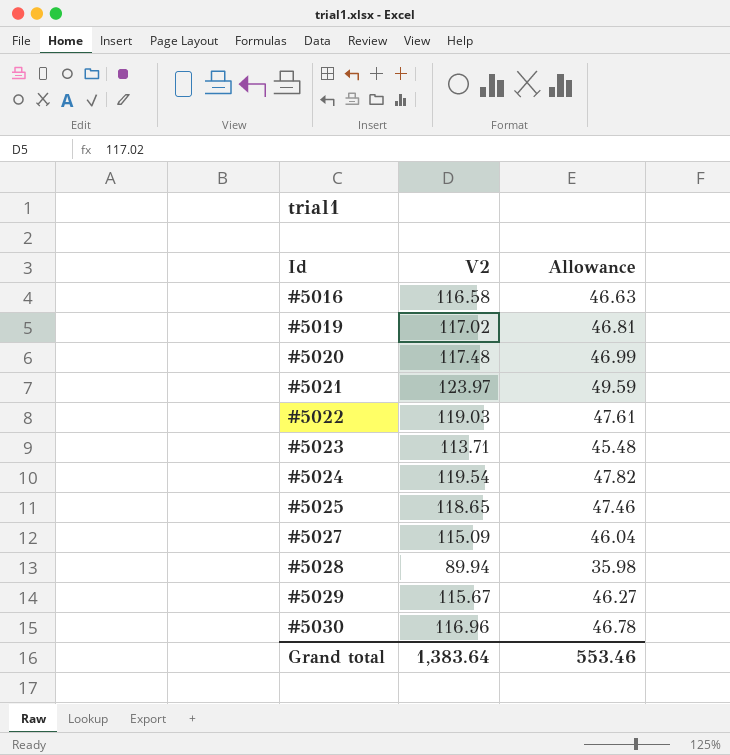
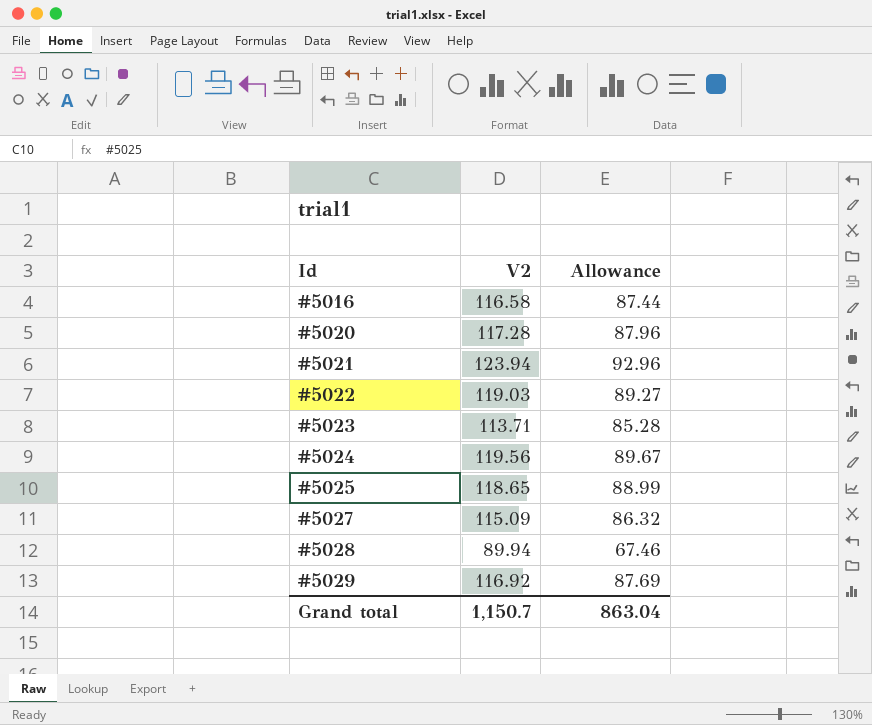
column Allowance | formula: [V2] * 0.4 -> [V2] * 0.75
row #5019: 117.02 | 46.81 -> none
row #5030: 116.96 | 46.78 -> none
#5020 | V2: 117.48 -> 117.28
#5021 | V2: 123.97 -> 123.94
#5024 | V2: 119.54 -> 119.56
#5029 | V2: 115.67 -> 116.92
Grand total | V2: 1,383.64 -> 1,150.7
Grand total | Allowance: 553.46 -> 863.04

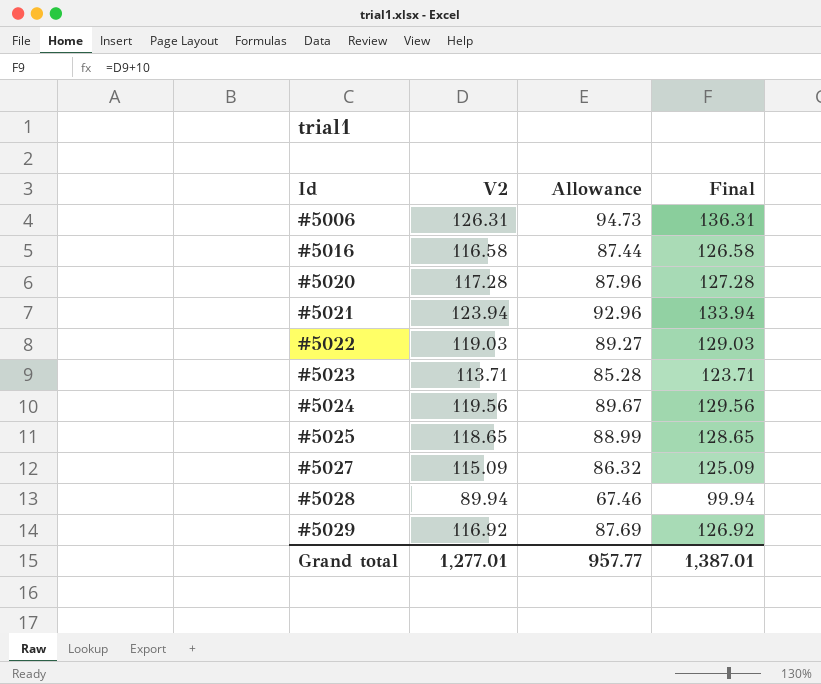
column Final | formula: none -> [V2] + 10
row #5006: none -> 126.31 | 94.73 | 136.31
Grand total | V2: 1,150.7 -> 1,277.01
Grand total | Allowance: 863.04 -> 957.77

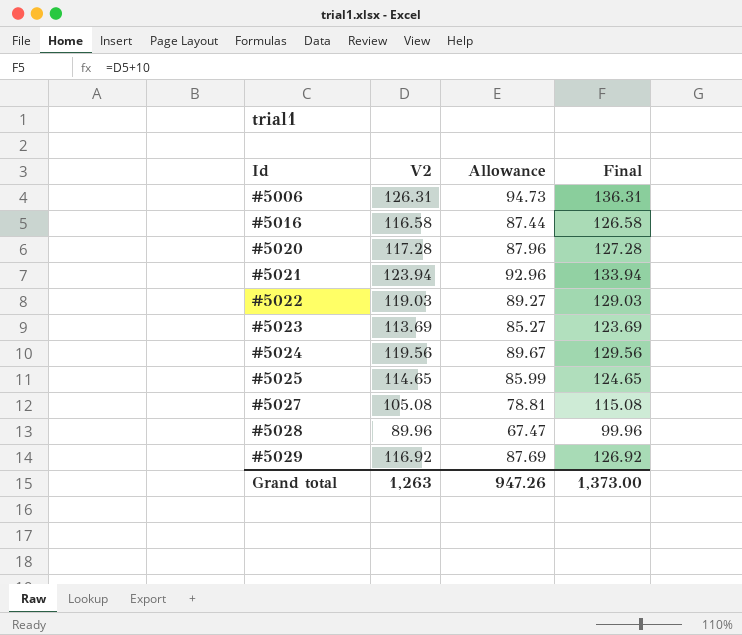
#5023 | V2: 113.71 -> 113.69
#5023 | Allowance: 85.28 -> 85.27
#5023 | Final: 123.71 -> 123.69
#5025 | V2: 118.65 -> 114.65
#5025 | Allowance: 88.99 -> 85.99
#5025 | Final: 128.65 -> 124.65
#5027 | V2: 115.09 -> 105.08
#5027 | Allowance: 86.32 -> 78.81
#5027 | Final: 125.09 -> 115.08
#5028 | V2: 89.94 -> 89.96
#5028 | Allowance: 67.46 -> 67.47
#5028 | Final: 99.94 -> 99.96
Grand total | V2: 1,277.01 -> 1,263
Grand total | Allowance: 957.77 -> 947.26
Grand total | Final: 1,387.01 -> 1,373.00

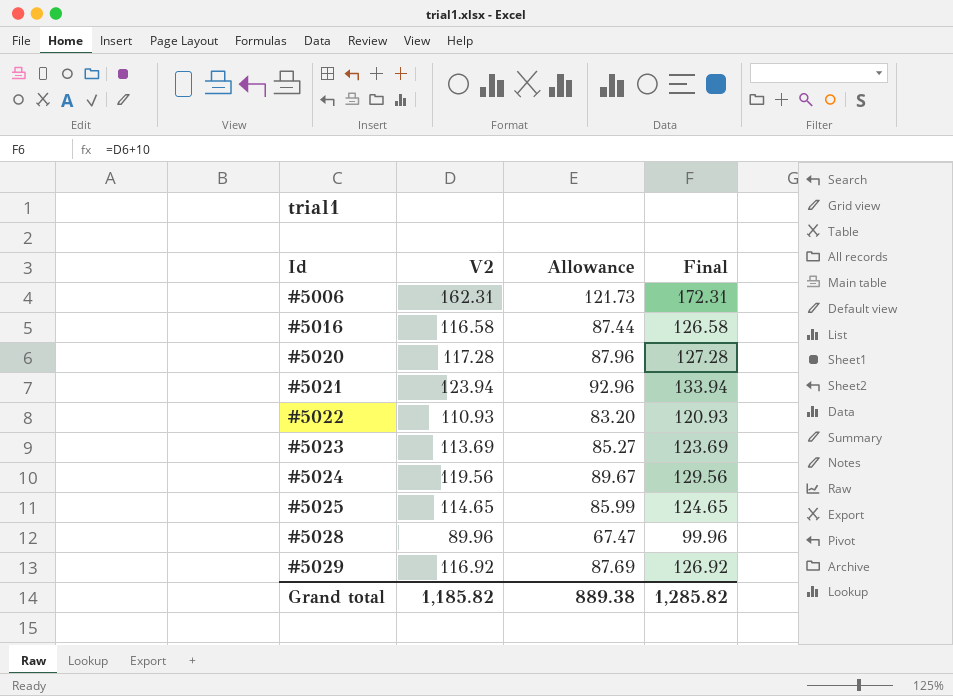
row #5027: 105.08 | 78.81 | 115.08 -> none
#5006 | V2: 126.31 -> 162.31
#5006 | Allowance: 94.73 -> 121.73
#5006 | Final: 136.31 -> 172.31
#5022 | V2: 119.03 -> 110.93
#5022 | Allowance: 89.27 -> 83.20
#5022 | Final: 129.03 -> 120.93
Grand total | V2: 1,263 -> 1,185.82
Grand total | Allowance: 947.26 -> 889.38
Grand total | Final: 1,373.00 -> 1,285.82

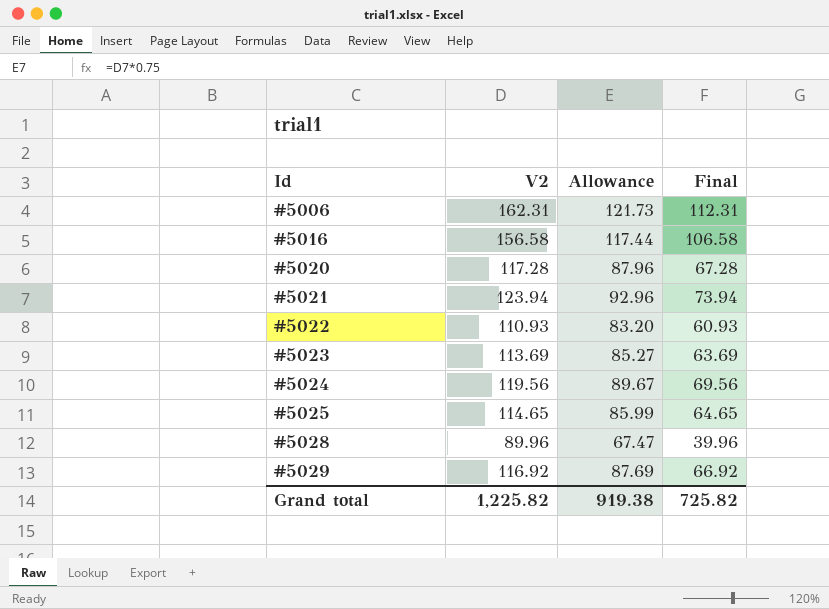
column Final | formula: [V2] + 10 -> [V2] - 50
#5016 | V2: 116.58 -> 156.58
#5016 | Allowance: 87.44 -> 117.44
Grand total | V2: 1,185.82 -> 1,225.82
Grand total | Allowance: 889.38 -> 919.38
Grand total | Final: 1,285.82 -> 725.82

